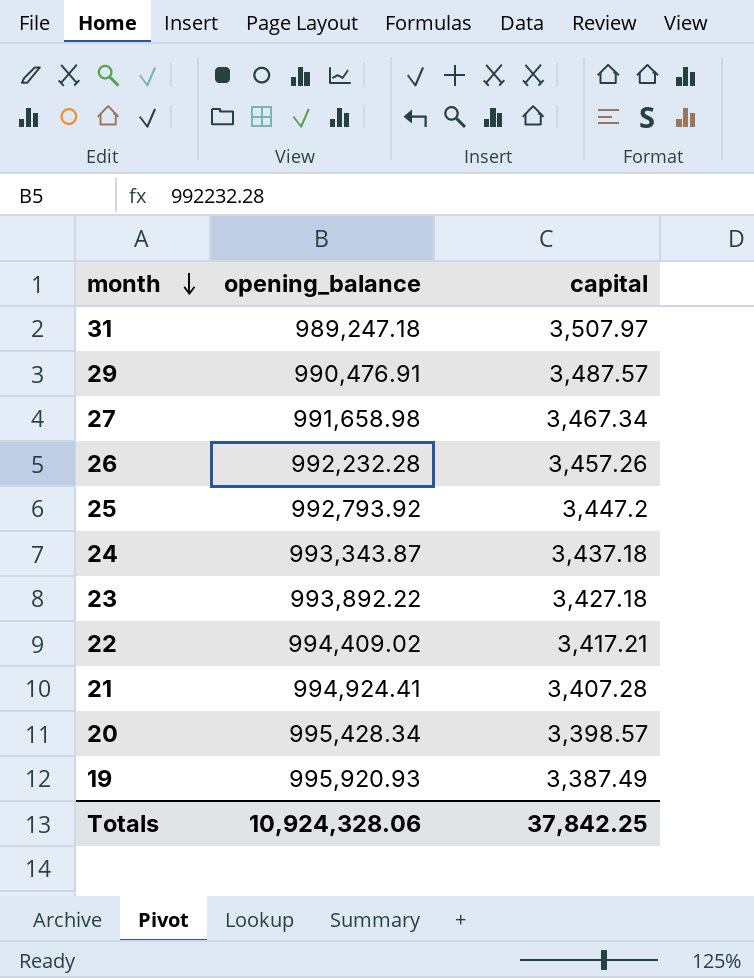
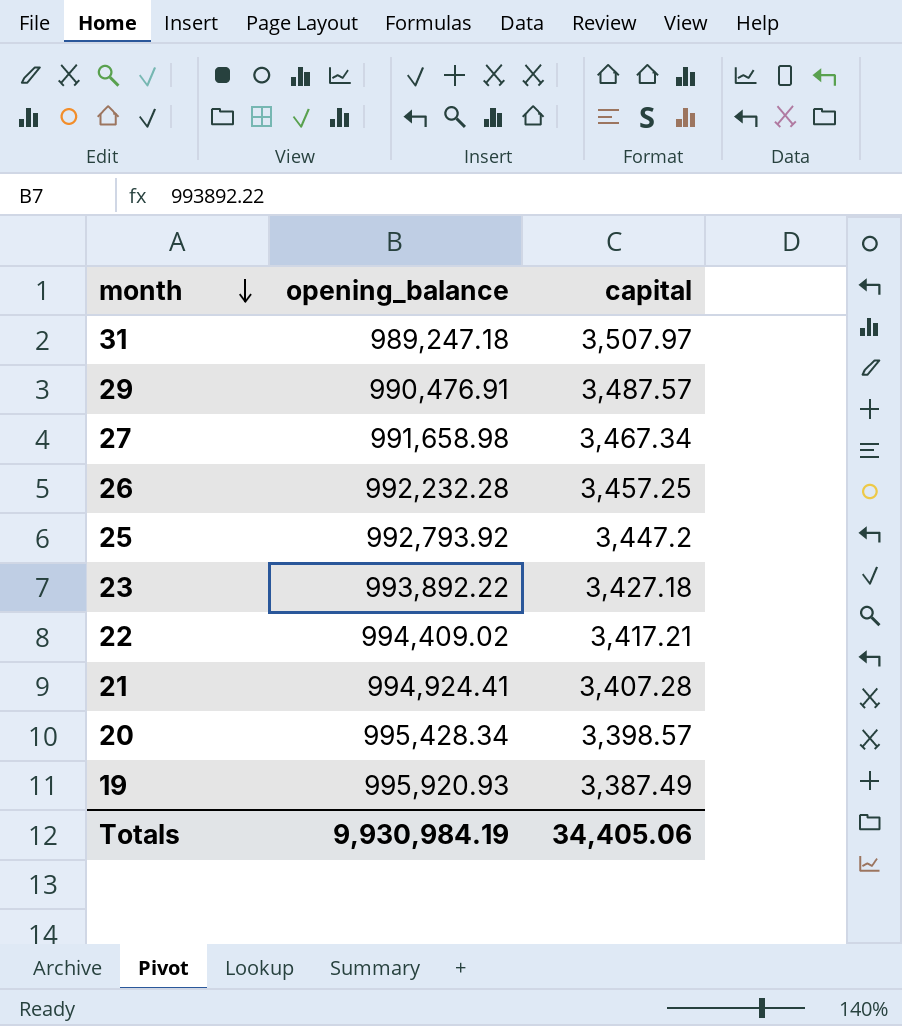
row 24: 993,343.87 | 3,437.18 -> none
26 | capital: 3,457.26 -> 3,457.25
Totals | opening_balance: 10,924,328.06 -> 9,930,984.19
Totals | capital: 37,842.25 -> 34,405.06

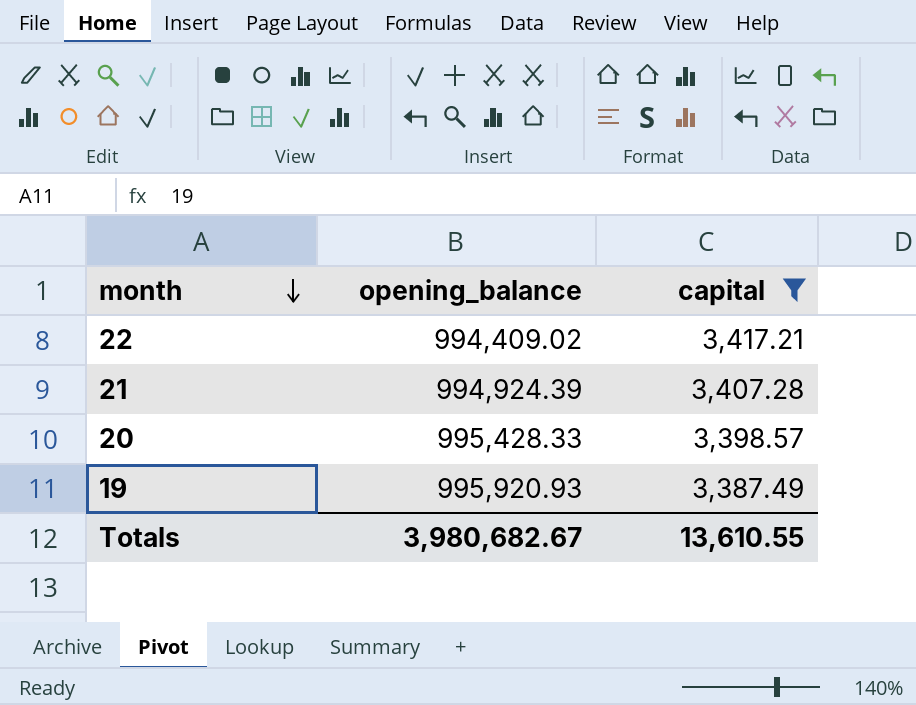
filter: none -> capital <= 3,417.21
21 | opening_balance: 994,924.41 -> 994,924.39
20 | opening_balance: 995,428.34 -> 995,428.33
Totals | opening_balance: 9,930,984.19 -> 3,980,682.67
Totals | capital: 34,405.06 -> 13,610.55

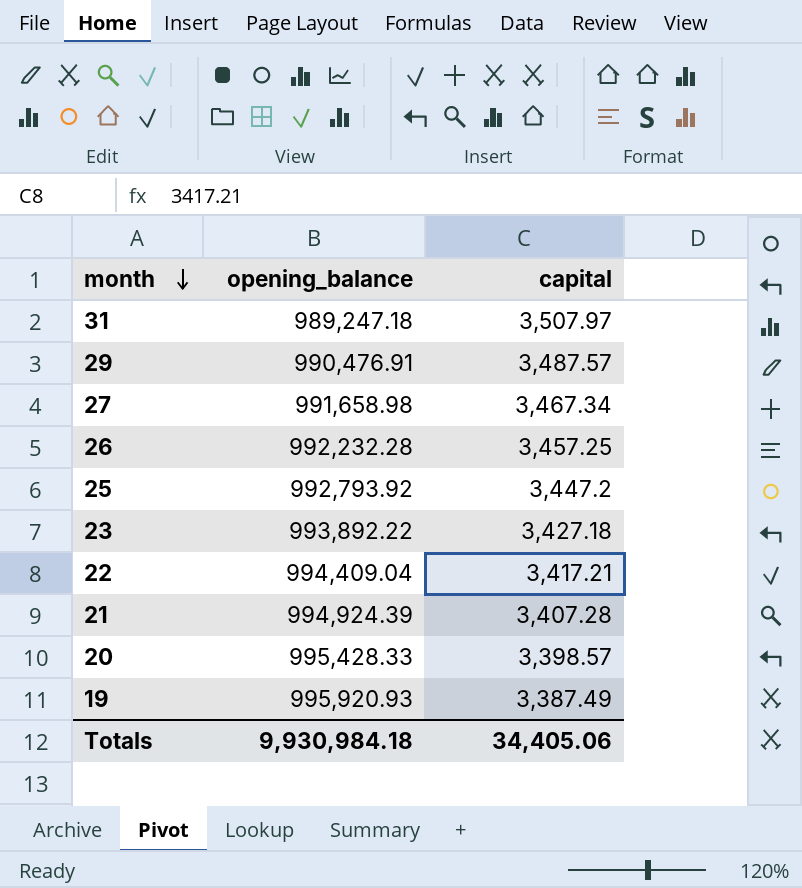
filter: capital <= 3,417.21 -> none
22 | opening_balance: 994,409.02 -> 994,409.04
Totals | opening_balance: 3,980,682.67 -> 9,930,984.18
Totals | capital: 13,610.55 -> 34,405.06

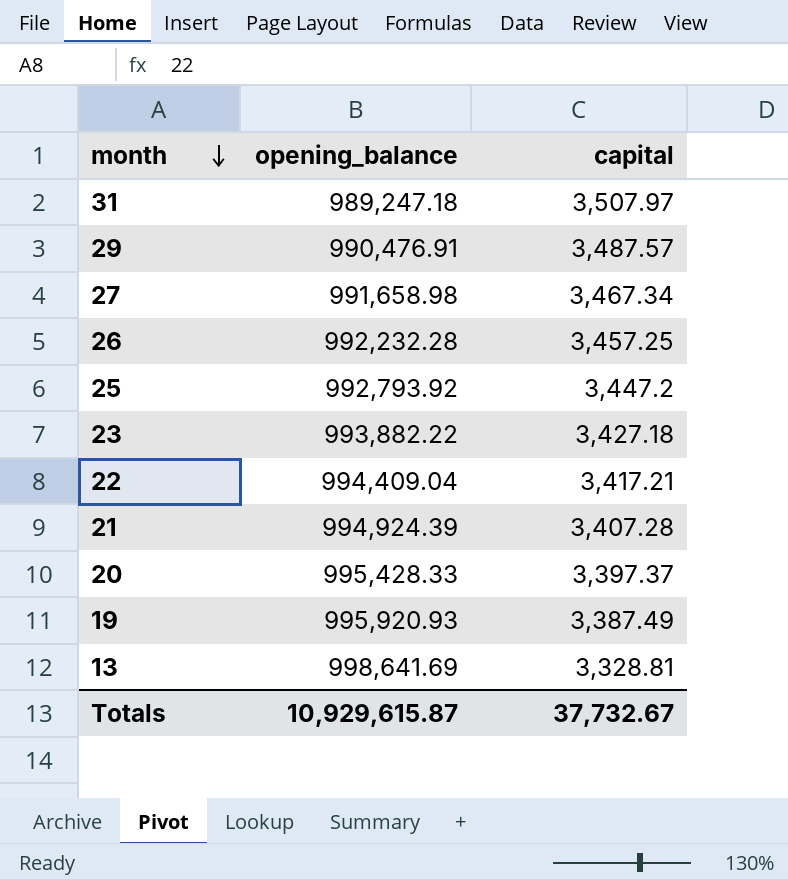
23 | opening_balance: 993,892.22 -> 993,882.22
20 | capital: 3,398.57 -> 3,397.37
row 13: none -> 998,641.69 | 3,328.81
Totals | opening_balance: 9,930,984.18 -> 10,929,615.87
Totals | capital: 34,405.06 -> 37,732.67

